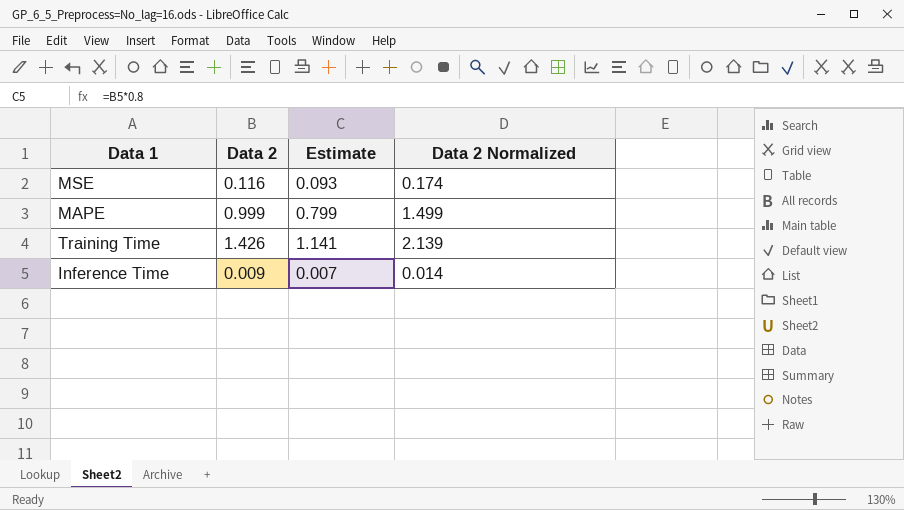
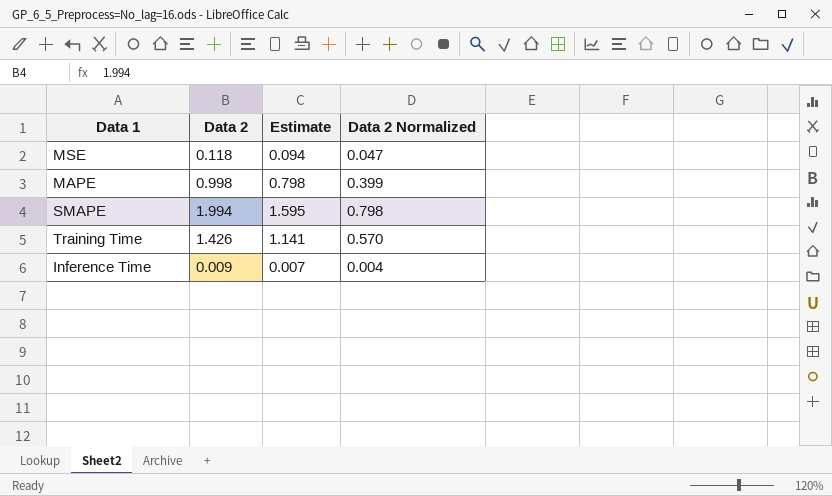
column Data 2 Normalized | formula: [Data 2] * 1.5 -> [Data 2] * 0.4
MSE | Data 2: 0.116 -> 0.118
MSE | Estimate: 0.093 -> 0.094
MAPE | Data 2: 0.999 -> 0.998
MAPE | Estimate: 0.799 -> 0.798
row SMAPE: none -> 1.994 | 1.595 | 0.798

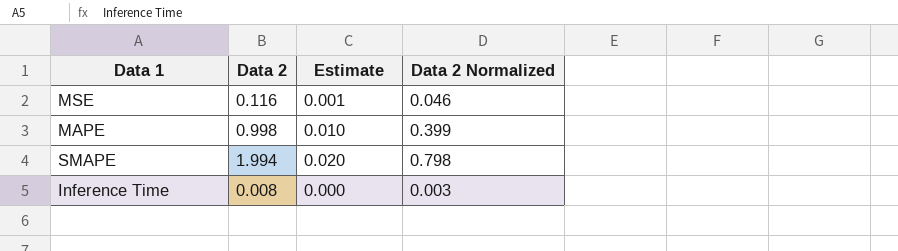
column Estimate | formula: [Data 2] * 0.8 -> [Data 2] * 0.01
row Training Time: 1.426 | 1.141 | 0.570 -> none
MSE | Data 2: 0.118 -> 0.116
MSE | Data 2 Normalized: 0.047 -> 0.046
Inference Time | Data 2: 0.009 -> 0.008
Inference Time | Data 2 Normalized: 0.004 -> 0.003

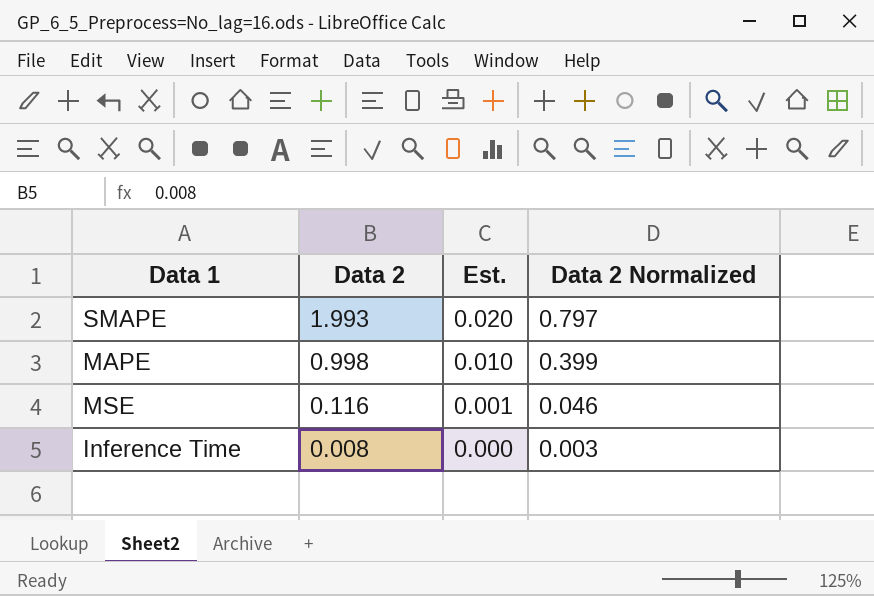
row order: none -> Data 2 descending
column name: Estimate -> Est.
SMAPE | Data 2: 1.994 -> 1.993
SMAPE | Data 2 Normalized: 0.798 -> 0.797

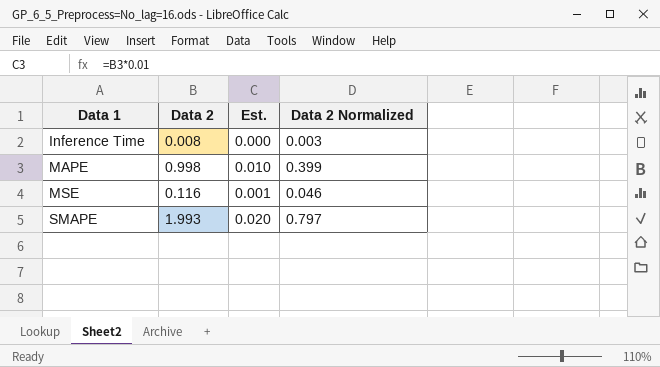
row order: Data 2 descending -> Data 1 ascending

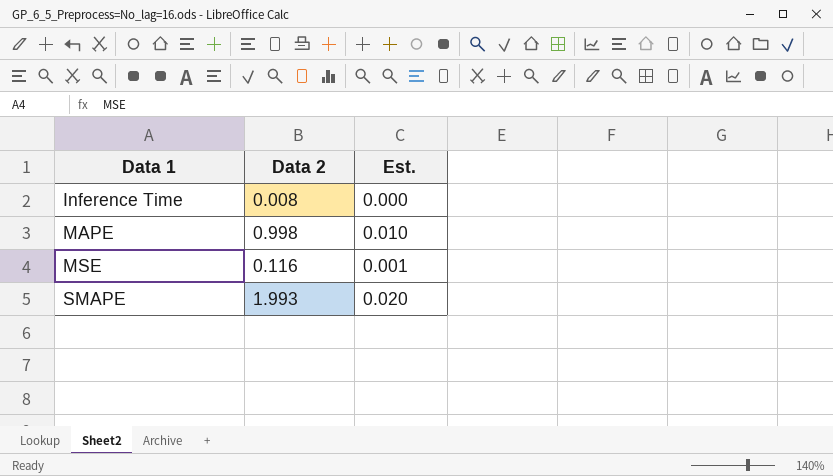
column Data 2 Normalized | formula: [Data 2] * 0.4 -> none

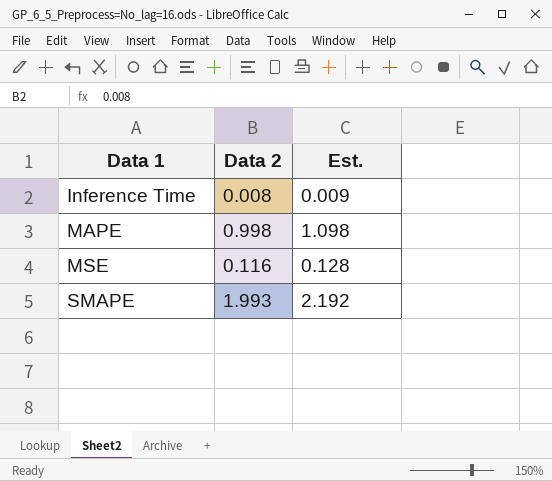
column Est. | formula: [Data 2] * 0.01 -> [Data 2] * 1.1

